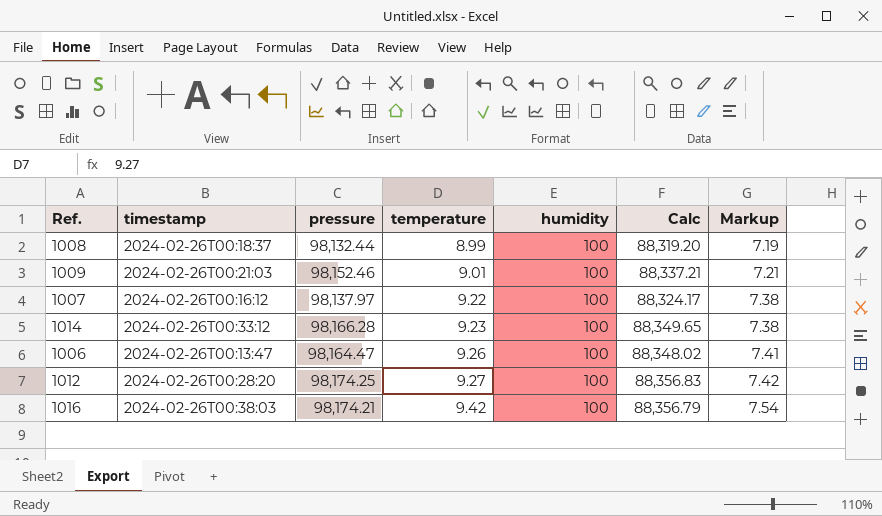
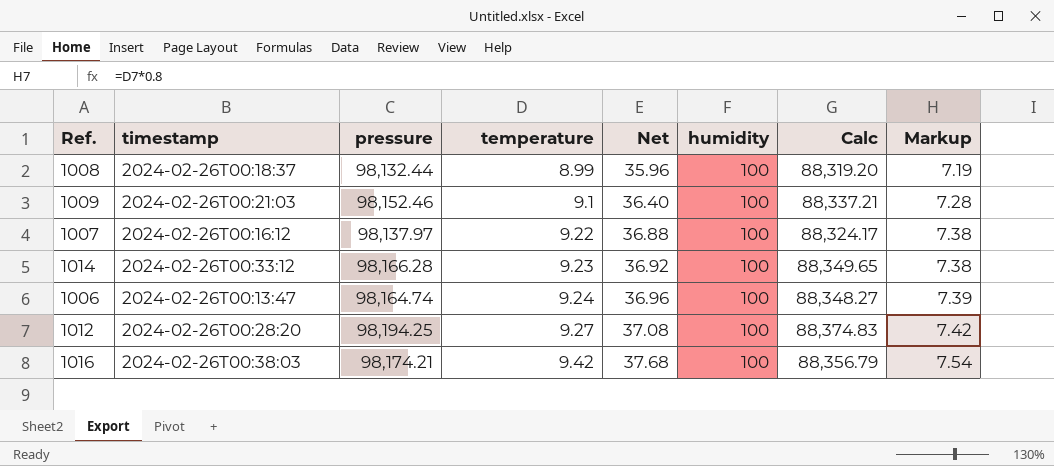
column Net | formula: none -> [temperature] * 4
1009 | temperature: 9.01 -> 9.1
1009 | Markup: 7.21 -> 7.28
1006 | pressure: 98,164.47 -> 98,164.74
1006 | temperature: 9.26 -> 9.24
1006 | Calc: 88,348.02 -> 88,348.27
1006 | Markup: 7.41 -> 7.39
1012 | pressure: 98,174.25 -> 98,194.25
1012 | Calc: 88,356.83 -> 88,374.83

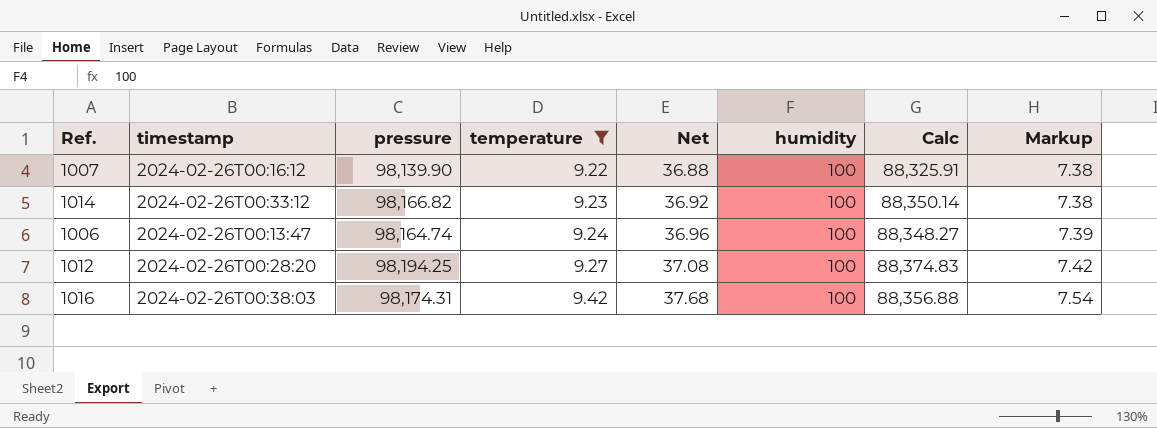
filter: none -> temperature >= 9.22
1007 | pressure: 98,137.97 -> 98,139.90
1007 | Calc: 88,324.17 -> 88,325.91
1014 | pressure: 98,166.28 -> 98,166.82
1014 | Calc: 88,349.65 -> 88,350.14
1016 | pressure: 98,174.21 -> 98,174.31
1016 | Calc: 88,356.79 -> 88,356.88

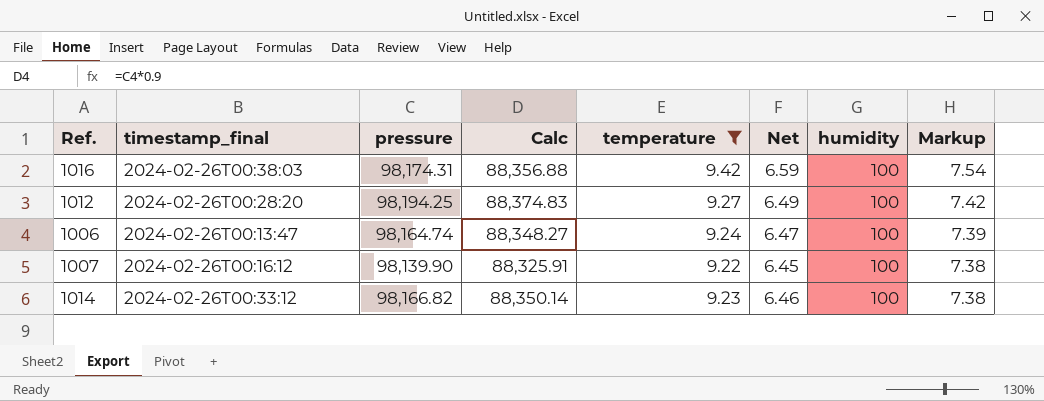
row order: temperature ascending -> Markup descending
column name: timestamp -> timestamp_final
column Calc | position: 7 -> 4
column Net | formula: [temperature] * 4 -> [temperature] * 0.7

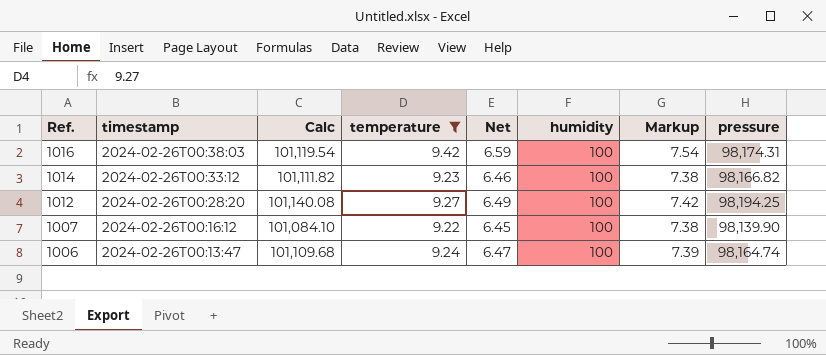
row order: Markup descending -> Ref. descending
column name: timestamp_final -> timestamp
column Calc | formula: [pressure] * 0.9 -> [pressure] * 1.03
column pressure | position: 3 -> 8

